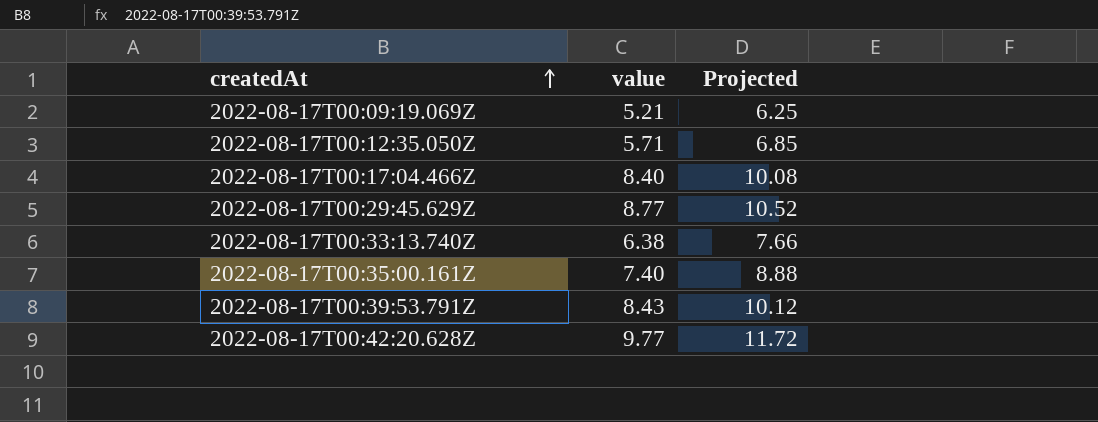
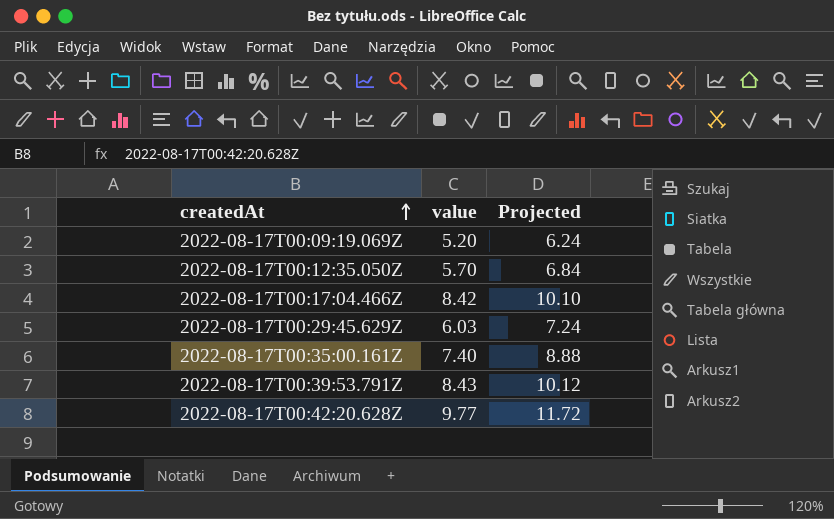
row 2022-08-17T00:33:13.740Z: 6.38 | 7.66 -> none
2022-08-17T00:09:19.069Z | value: 5.21 -> 5.20
2022-08-17T00:09:19.069Z | Projected: 6.25 -> 6.24
2022-08-17T00:12:35.050Z | value: 5.71 -> 5.70
2022-08-17T00:12:35.050Z | Projected: 6.85 -> 6.84
2022-08-17T00:17:04.466Z | value: 8.40 -> 8.42
2022-08-17T00:17:04.466Z | Projected: 10.08 -> 10.10
2022-08-17T00:29:45.629Z | value: 8.77 -> 6.03
2022-08-17T00:29:45.629Z | Projected: 10.52 -> 7.24

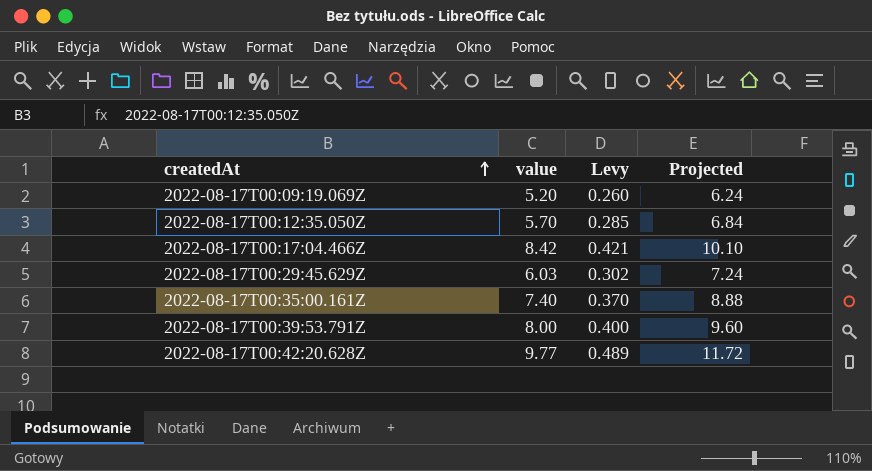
column Levy | formula: none -> [value] * 0.05
2022-08-17T00:39:53.791Z | value: 8.43 -> 8.00
2022-08-17T00:39:53.791Z | Projected: 10.12 -> 9.60

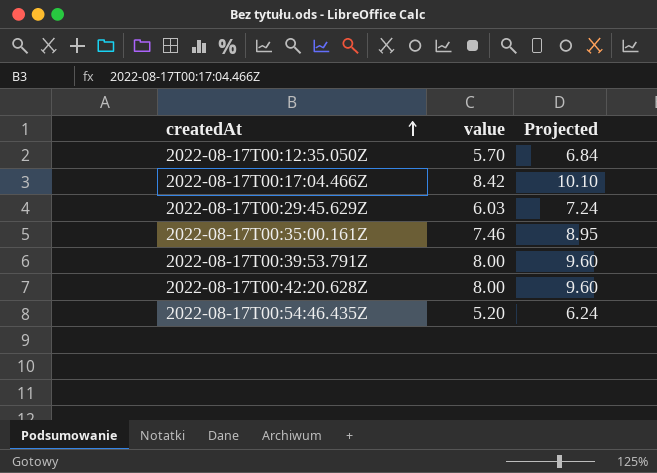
column Levy | formula: [value] * 0.05 -> none
row 2022-08-17T00:09:19.069Z: 5.20 | 0.260 | 6.24 -> none
2022-08-17T00:35:00.161Z | value: 7.40 -> 7.46
2022-08-17T00:35:00.161Z | Projected: 8.88 -> 8.95
2022-08-17T00:42:20.628Z | value: 9.77 -> 8.00
2022-08-17T00:42:20.628Z | Projected: 11.72 -> 9.60
row 2022-08-17T00:54:46.435Z: none -> 5.20 | 6.24

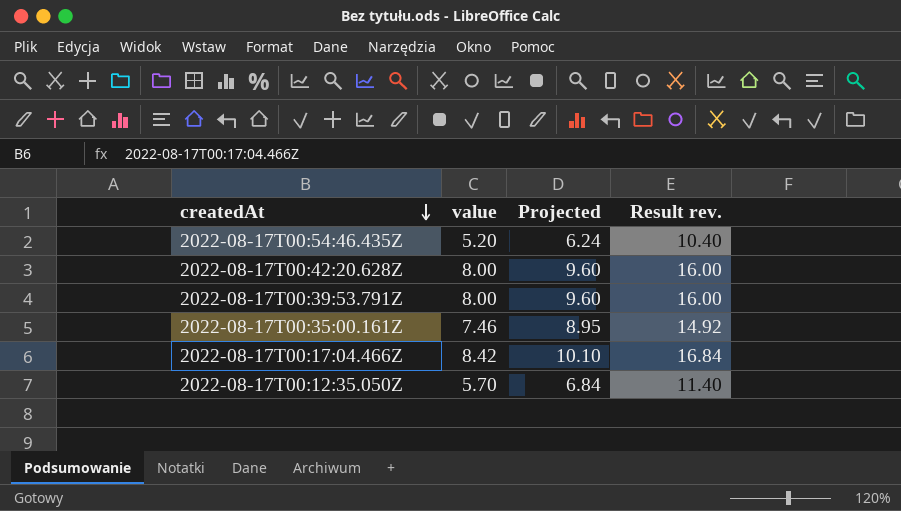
row order: createdAt ascending -> createdAt descending
column Result rev. | formula: none -> [value] * 2
row 2022-08-17T00:29:45.629Z: 6.03 | 7.24 -> none

